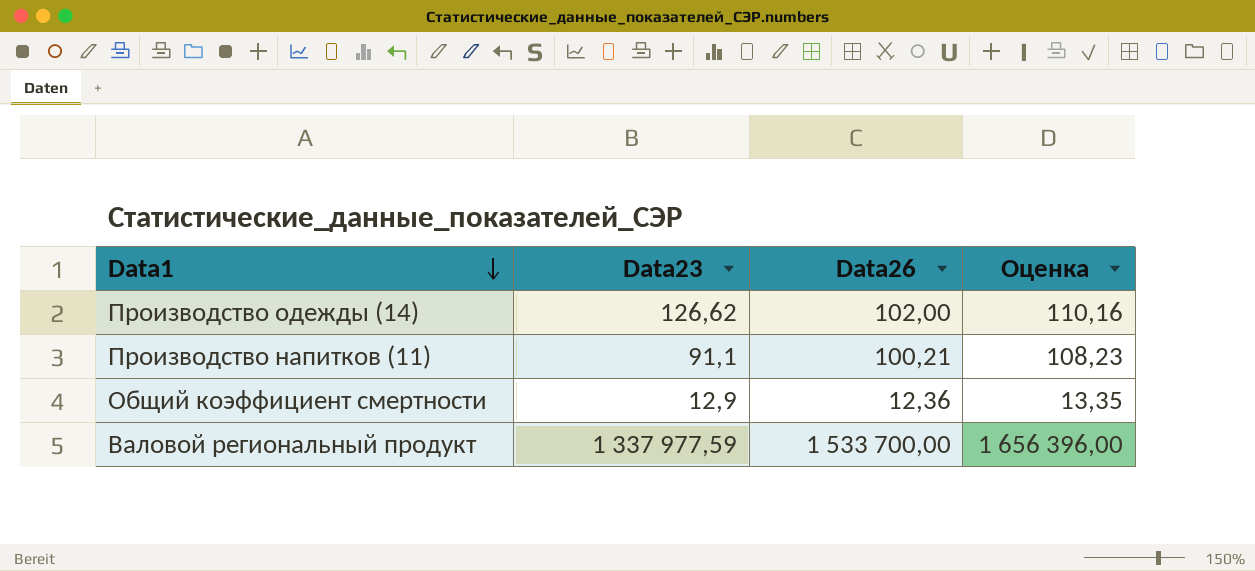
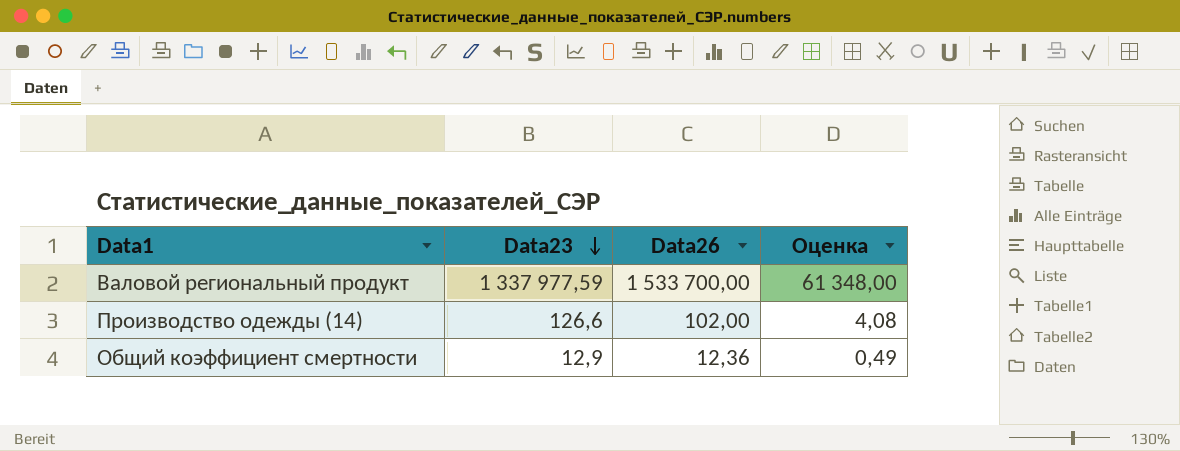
row order: Data1 descending -> Data23 descending
column Оценка | formula: [Data26] * 1,08 -> [Data26] * 0,04
row Производство напитков (11): 91,1 | 100,21 | 108,23 -> none
Производство одежды (14) | Data23: 126,62 -> 126,6

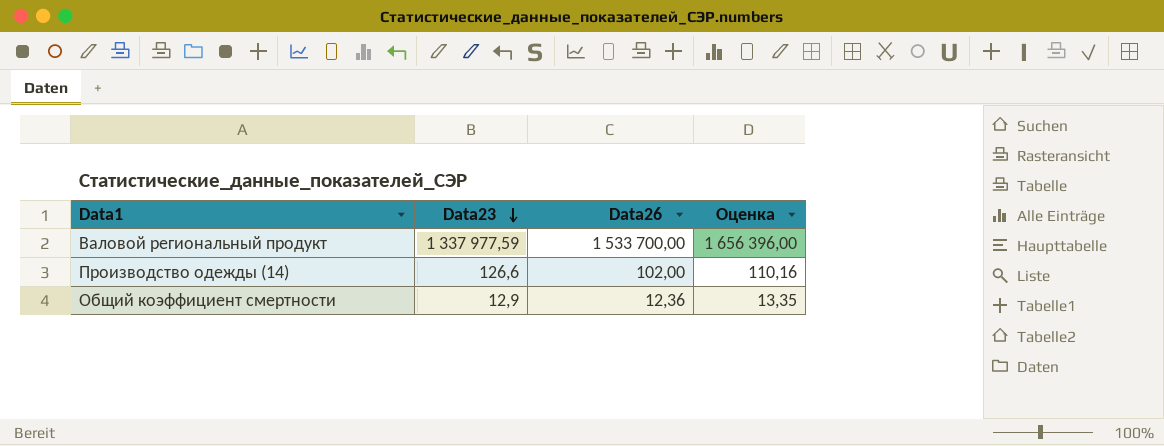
column Оценка | formula: [Data26] * 0,04 -> [Data26] * 1,08

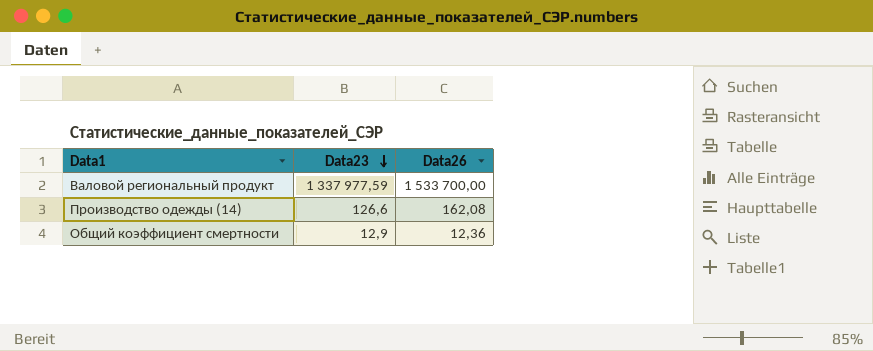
column Оценка | formula: [Data26] * 1,08 -> none
Производство одежды (14) | Data26: 102,00 -> 162,08

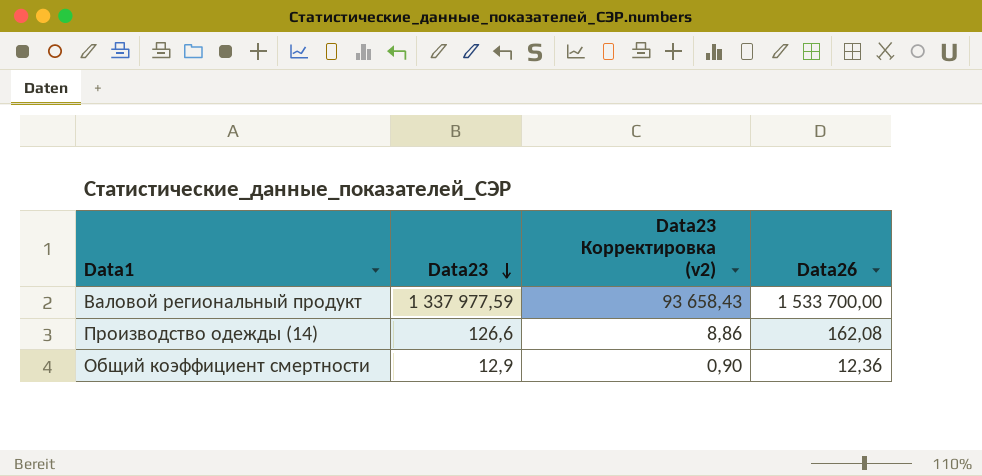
column Data23 Корректировка (v2) | formula: none -> [Data23] * 0,07

